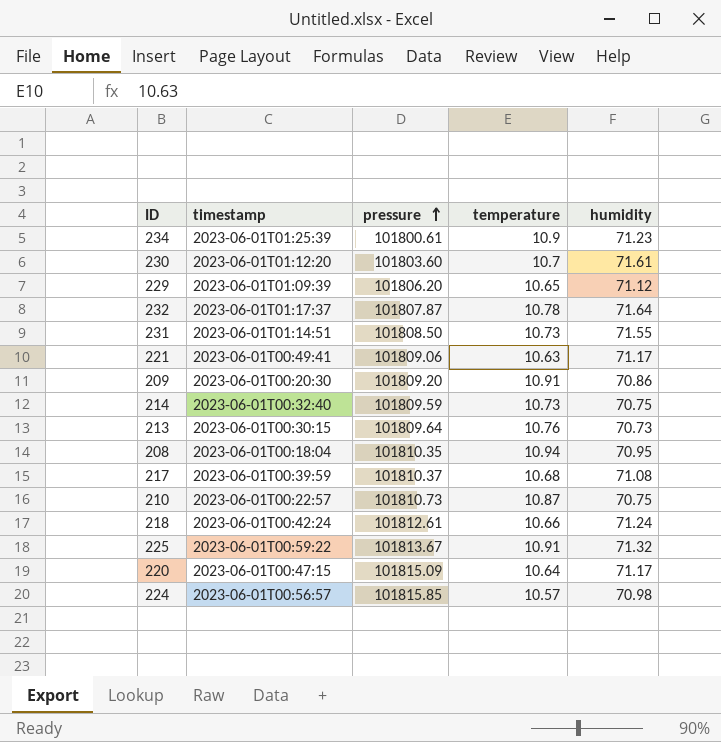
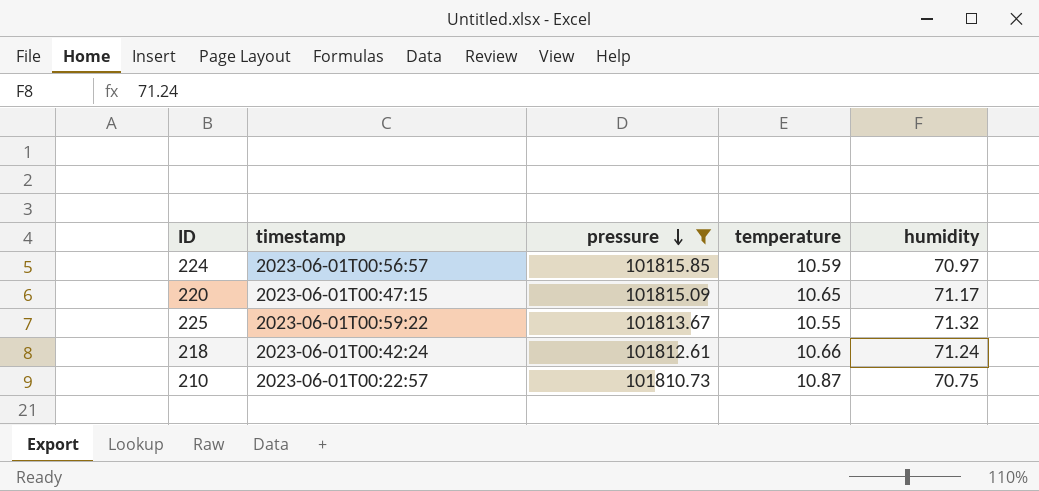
filter: none -> pressure >= 101810.73
row order: pressure ascending -> pressure descending
224 | temperature: 10.57 -> 10.59
224 | humidity: 70.98 -> 70.97
220 | temperature: 10.64 -> 10.65
225 | temperature: 10.91 -> 10.55

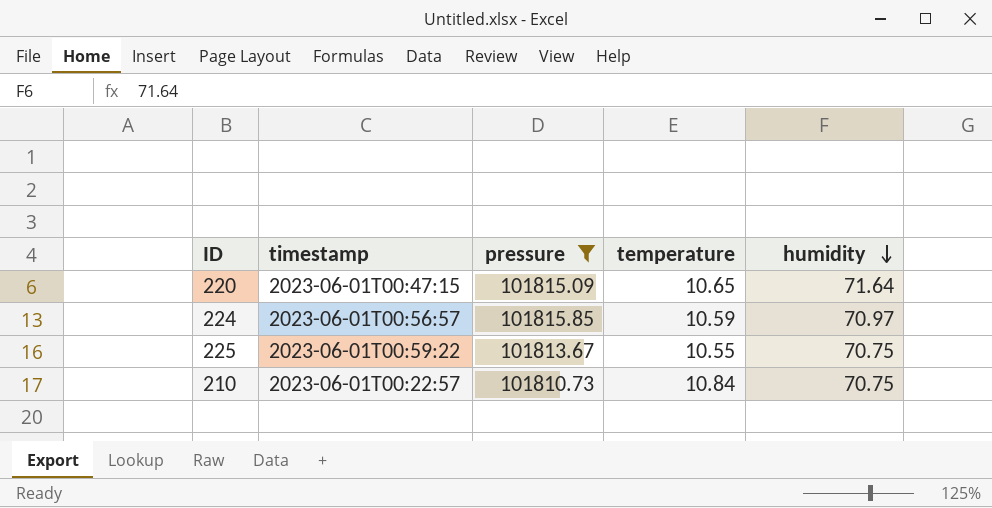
row order: pressure descending -> humidity descending
row 218: 2023-06-01T00:42:24 | 101812.61 | 10.66 | 71.24 -> none
220 | humidity: 71.17 -> 71.64
225 | humidity: 71.32 -> 70.75
210 | temperature: 10.87 -> 10.84

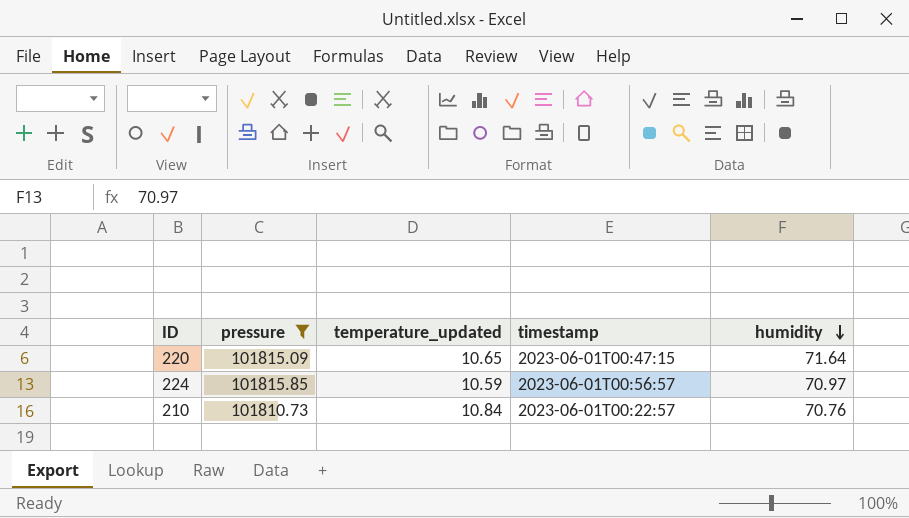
column name: temperature -> temperature_updated
column timestamp | position: 2 -> 4
row 225: 2023-06-01T00:59:22 | 101813.67 | 10.55 | 70.75 -> none
210 | humidity: 70.75 -> 70.76

